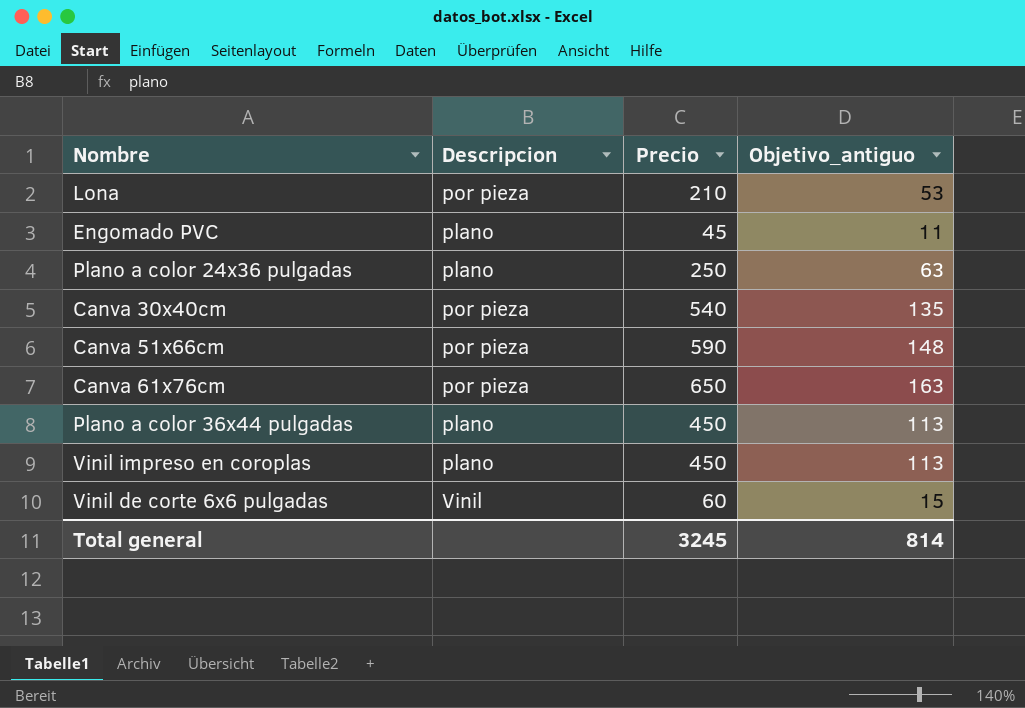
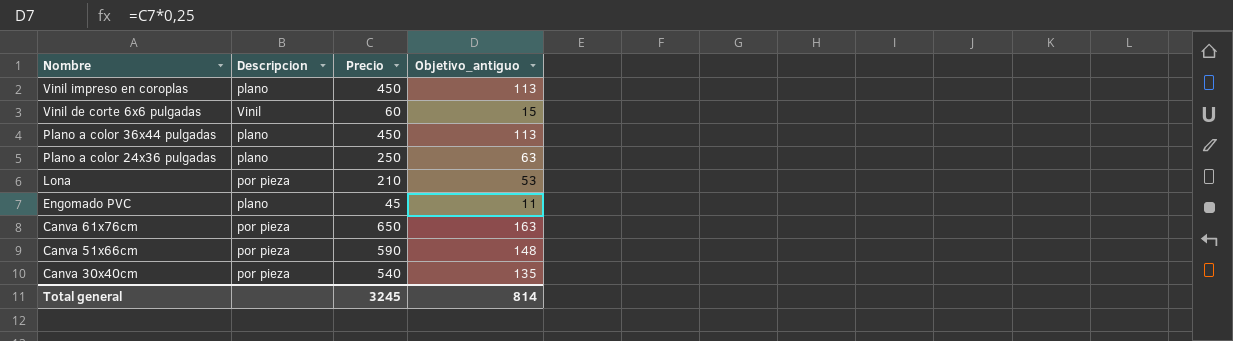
row order: none -> Nombre descending

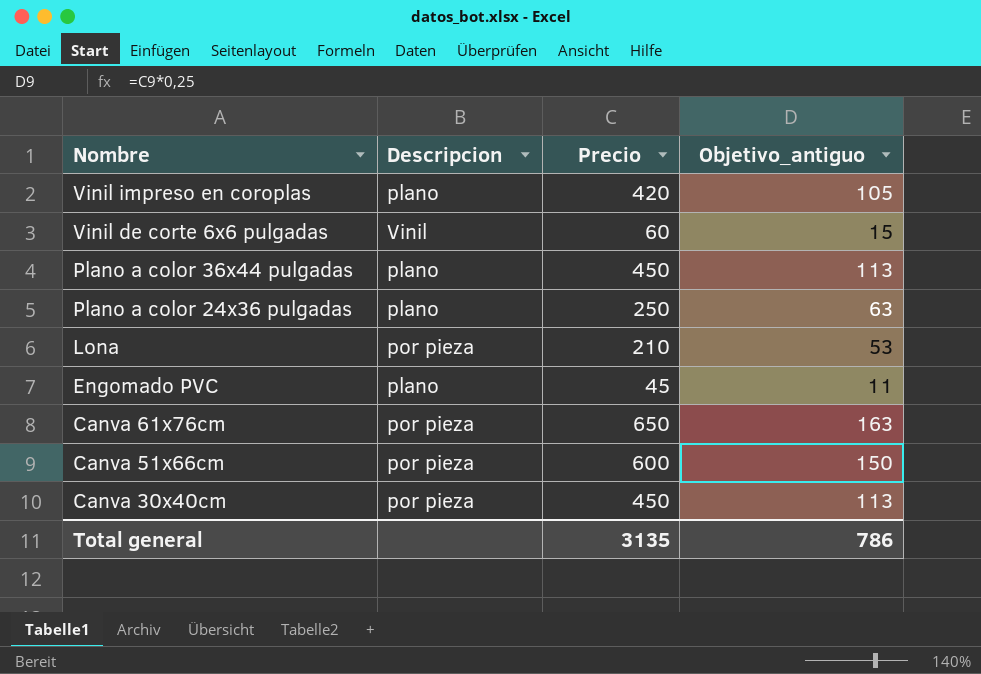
Vinil impreso en coroplas | Precio: 450 -> 420
Vinil impreso en coroplas | Objetivo_antiguo: 113 -> 105
Canva 51x66cm | Precio: 590 -> 600
Canva 51x66cm | Objetivo_antiguo: 148 -> 150
Canva 30x40cm | Precio: 540 -> 450
Canva 30x40cm | Objetivo_antiguo: 135 -> 113
Total general | Precio: 3245 -> 3135
Total general | Objetivo_antiguo: 814 -> 786

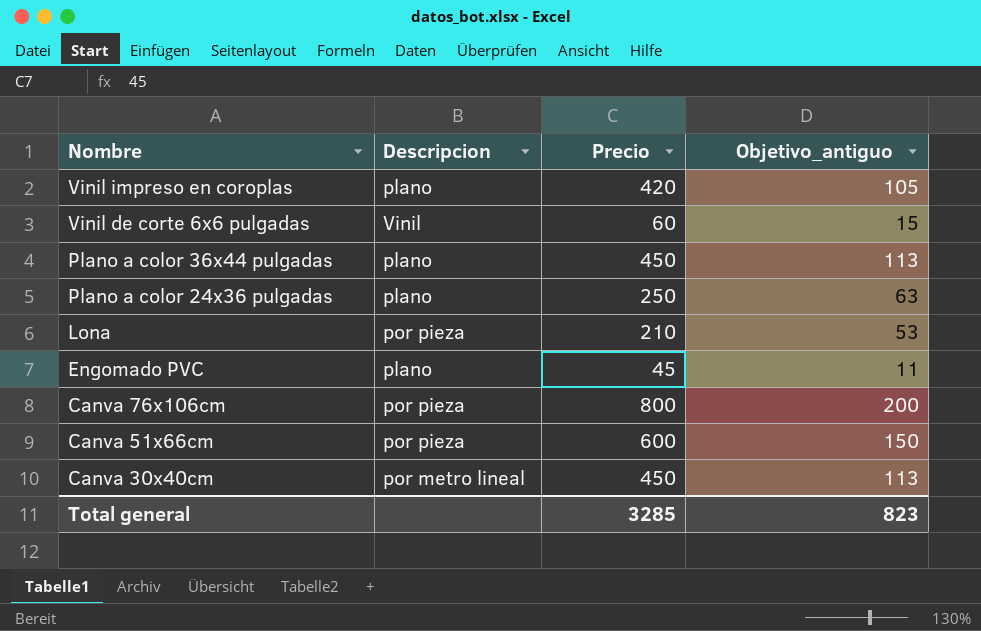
row Canva 61x76cm: por pieza | 650 | 163 -> none
row Canva 76x106cm: none -> por pieza | 800 | 200
Canva 30x40cm | Descripcion: por pieza -> por metro lineal
Total general | Precio: 3135 -> 3285
Total general | Objetivo_antiguo: 786 -> 823

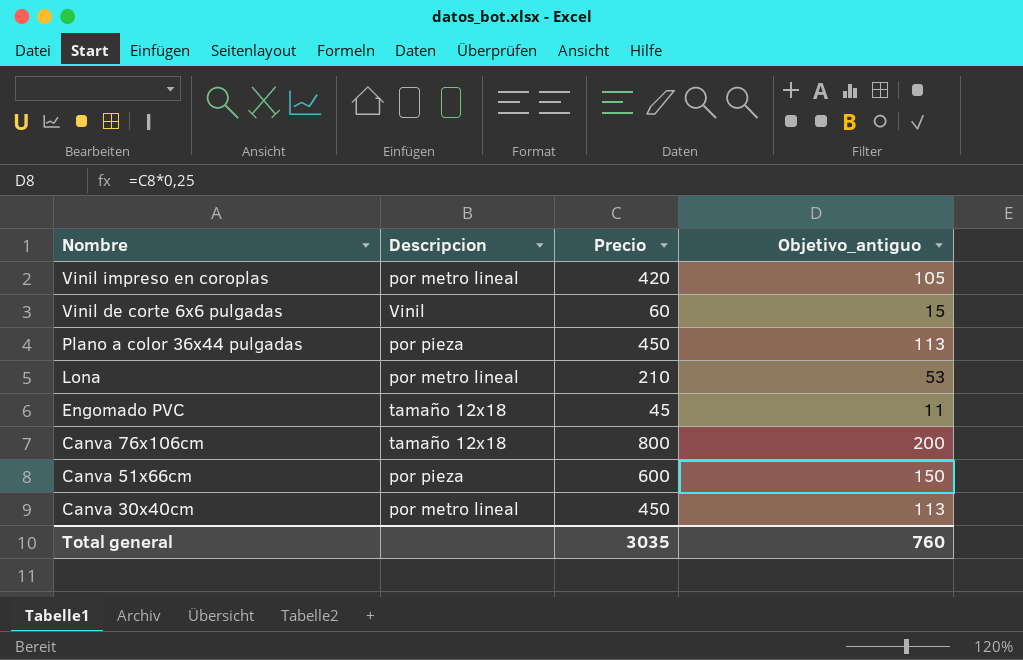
row Plano a color 24x36 pulgadas: plano | 250 | 63 -> none
Vinil impreso en coroplas | Descripcion: plano -> por metro lineal
Plano a color 36x44 pulgadas | Descripcion: plano -> por pieza
Lona | Descripcion: por pieza -> por metro lineal
Engomado PVC | Descripcion: plano -> tamaño 12x18
Canva 76x106cm | Descripcion: por pieza -> tamaño 12x18
Total general | Precio: 3285 -> 3035
Total general | Objetivo_antiguo: 823 -> 760

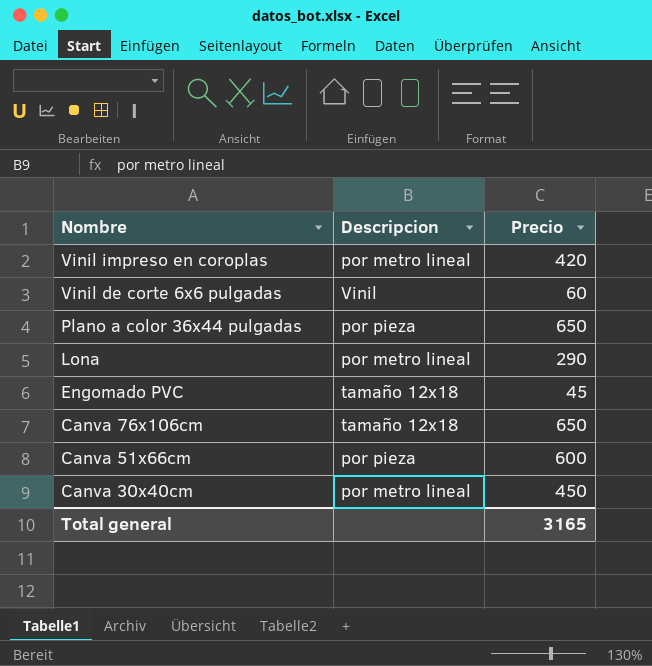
column Objetivo_antiguo | formula: [Precio] * 0,25 -> none
Plano a color 36x44 pulgadas | Precio: 450 -> 650
Lona | Precio: 210 -> 290
Canva 76x106cm | Precio: 800 -> 650
Total general | Precio: 3035 -> 3165

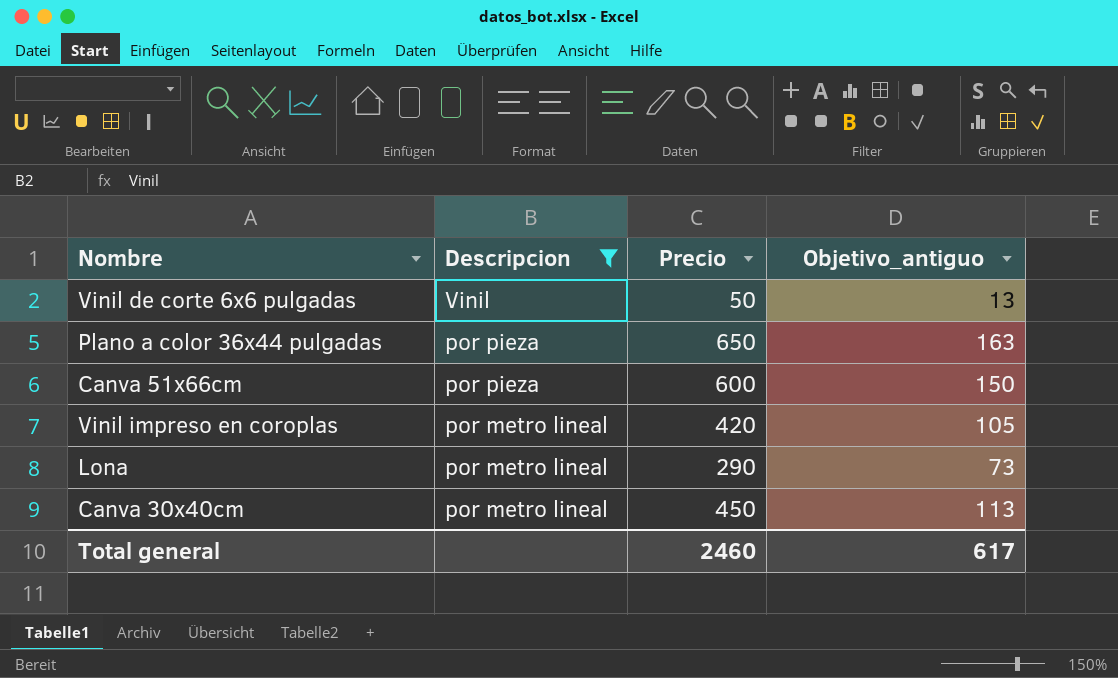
filter: none -> Descripcion != tamaño 12x18
row order: Nombre descending -> Descripcion descending
column Objetivo_antiguo | formula: none -> [Precio] * 0,25
Vinil de corte 6x6 pulgadas | Precio: 60 -> 50
Total general | Precio: 3165 -> 2460

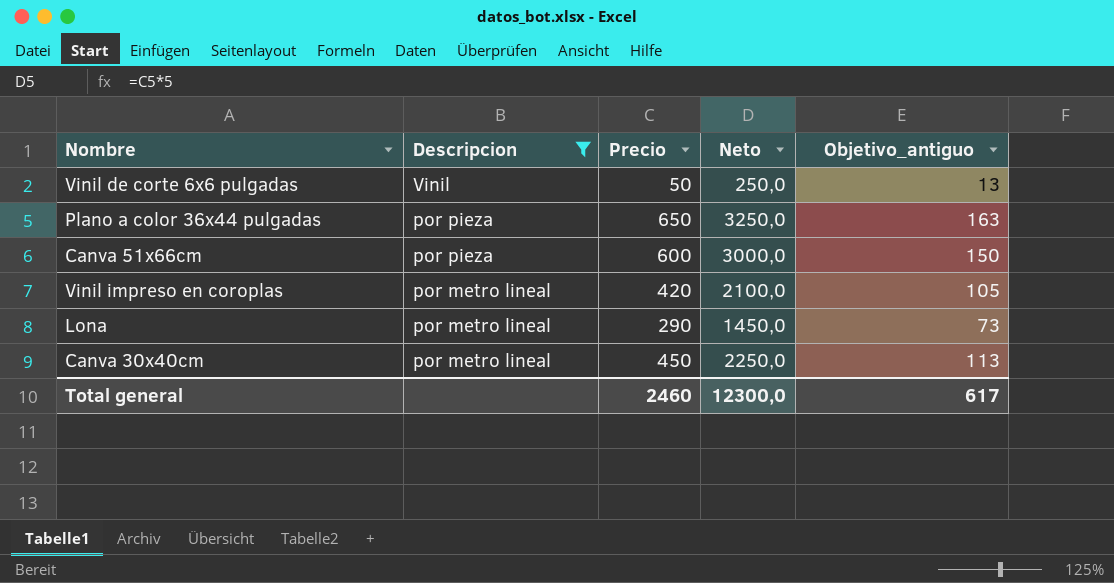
column Neto | formula: none -> [Precio] * 5

